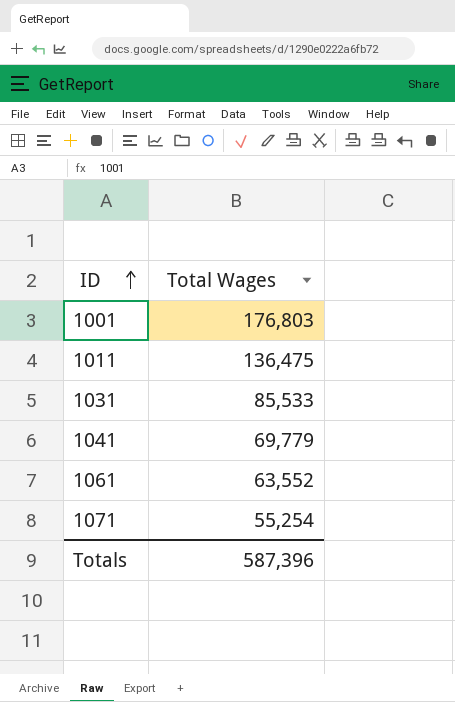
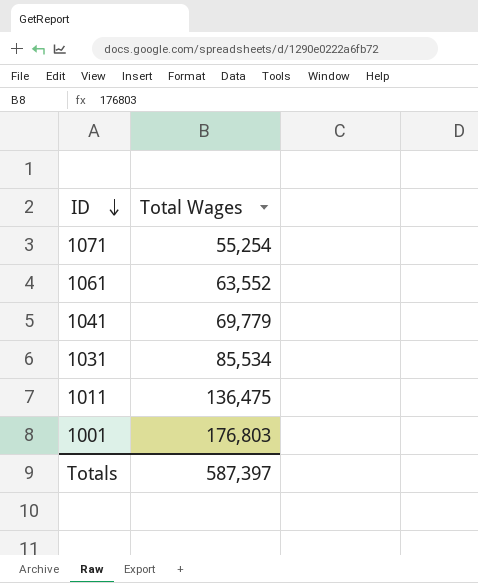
row order: ID ascending -> ID descending
1031 | Total Wages: 85,533 -> 85,534
Totals | Total Wages: 587,396 -> 587,397

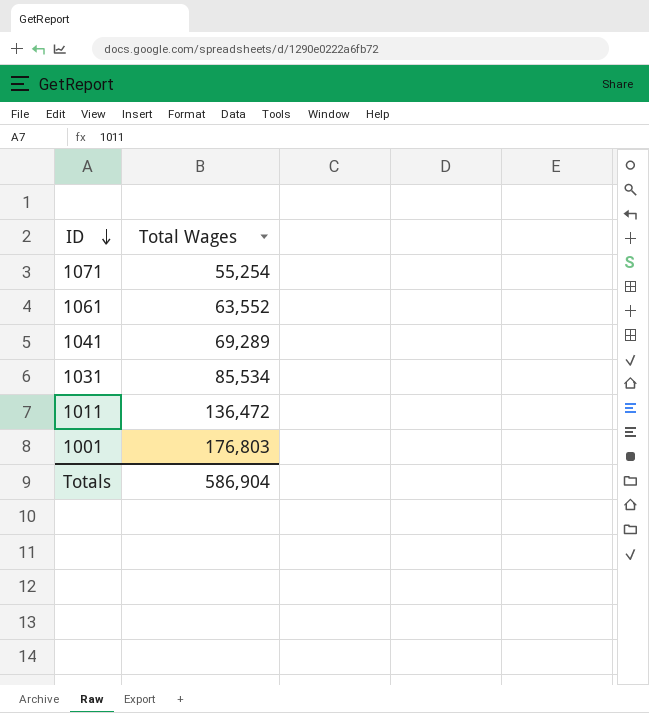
1041 | Total Wages: 69,779 -> 69,289
1011 | Total Wages: 136,475 -> 136,472
Totals | Total Wages: 587,397 -> 586,904

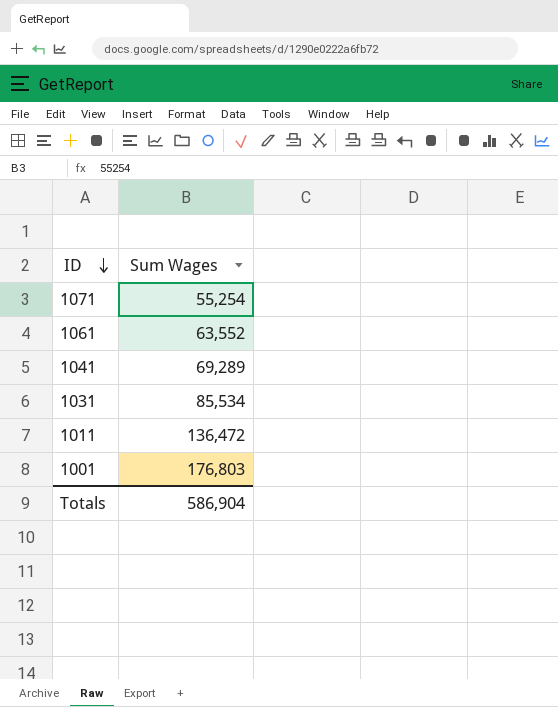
column name: Total Wages -> Sum Wages

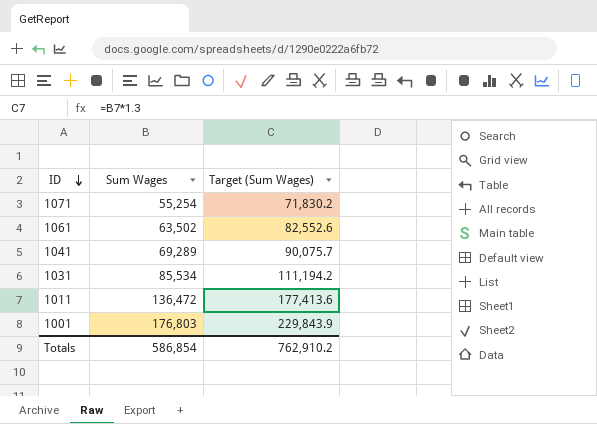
column Target (Sum Wages) | formula: none -> [Sum Wages] * 1.3
1061 | Sum Wages: 63,552 -> 63,502
Totals | Sum Wages: 586,904 -> 586,854

